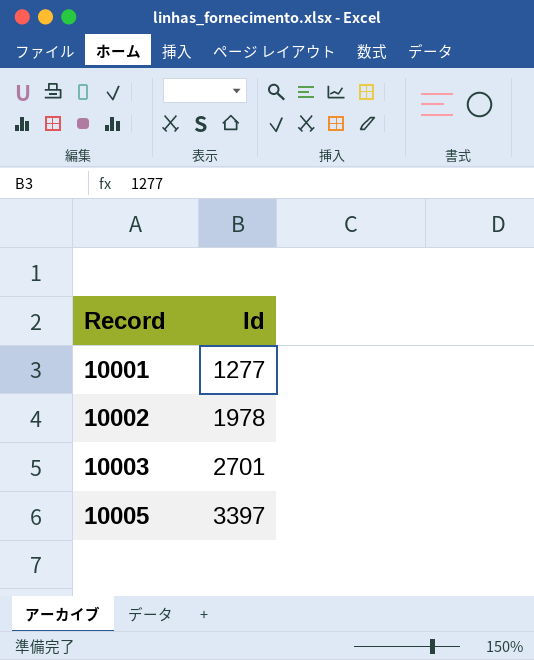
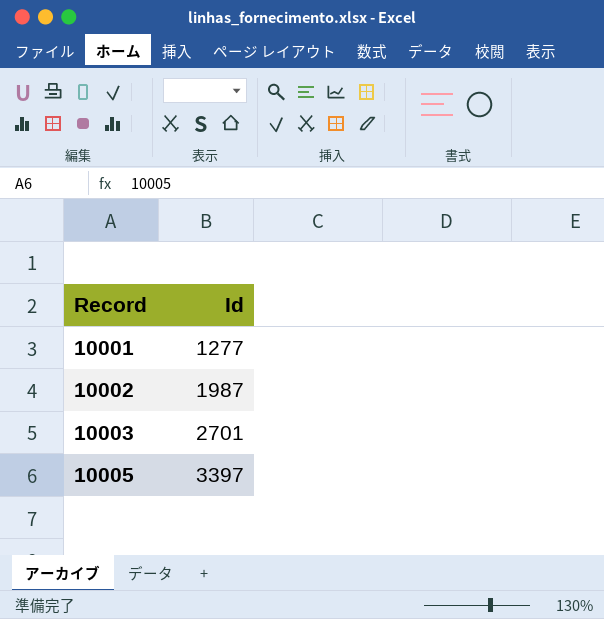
10002 | Id: 1978 -> 1987

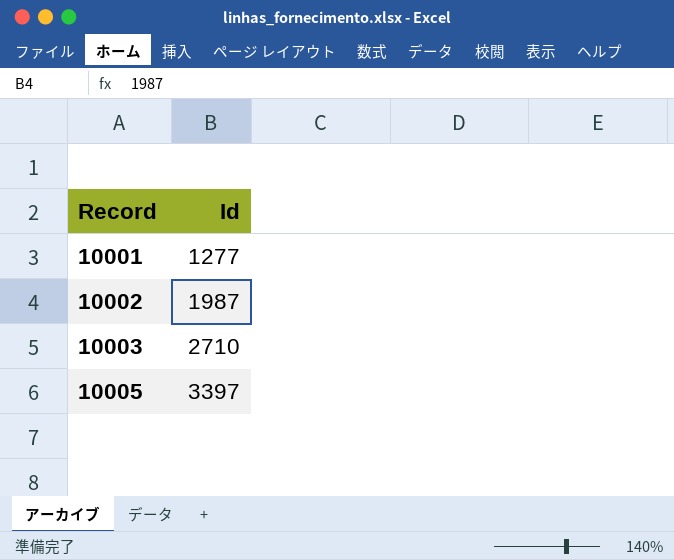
10003 | Id: 2701 -> 2710

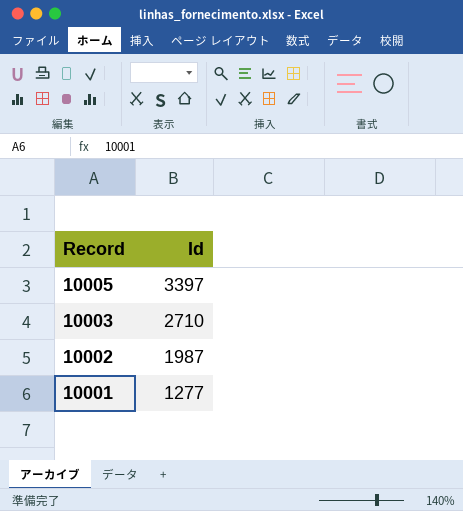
row order: Record ascending -> Record descending

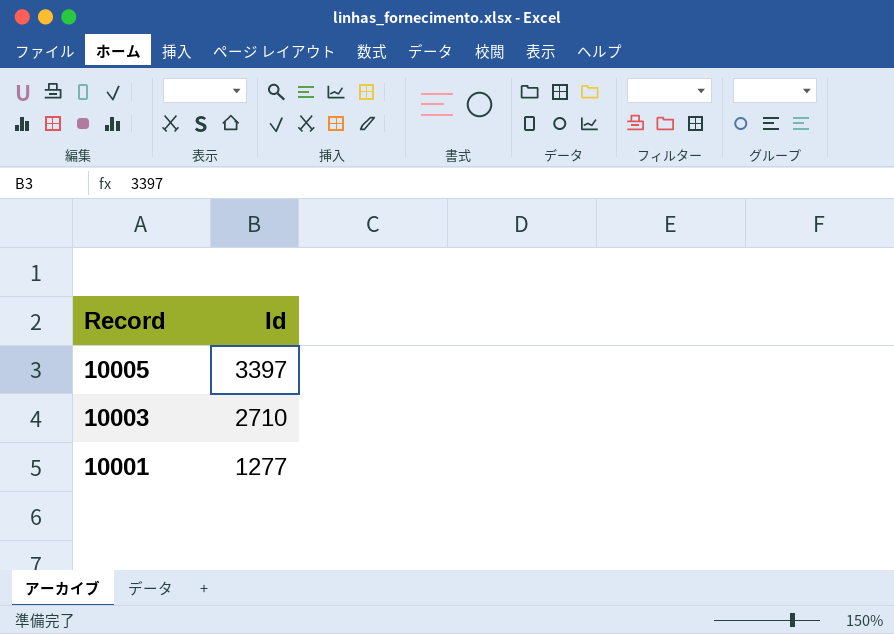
row 10002: 1987 -> none

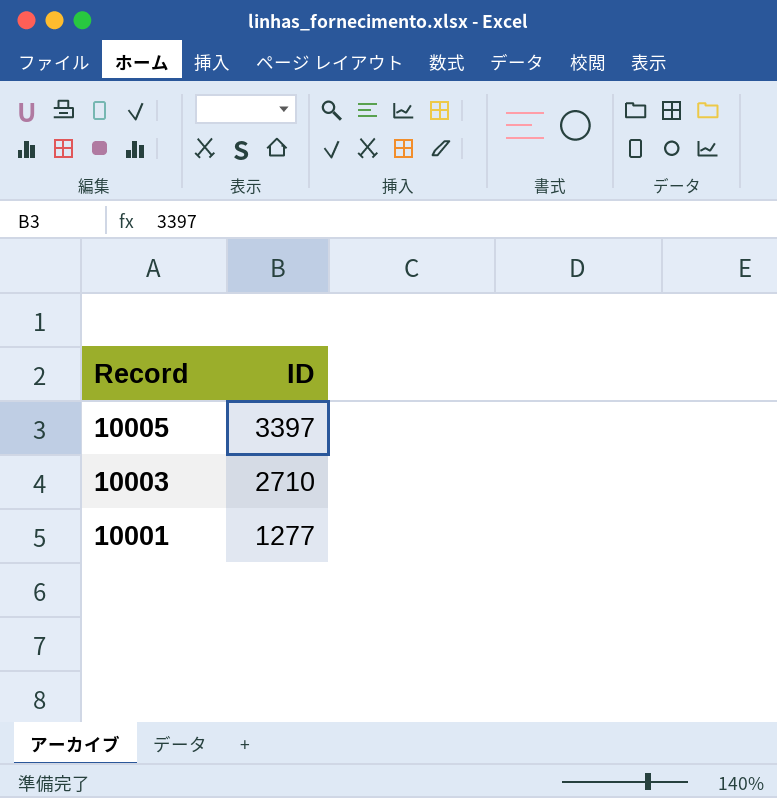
column name: Id -> ID

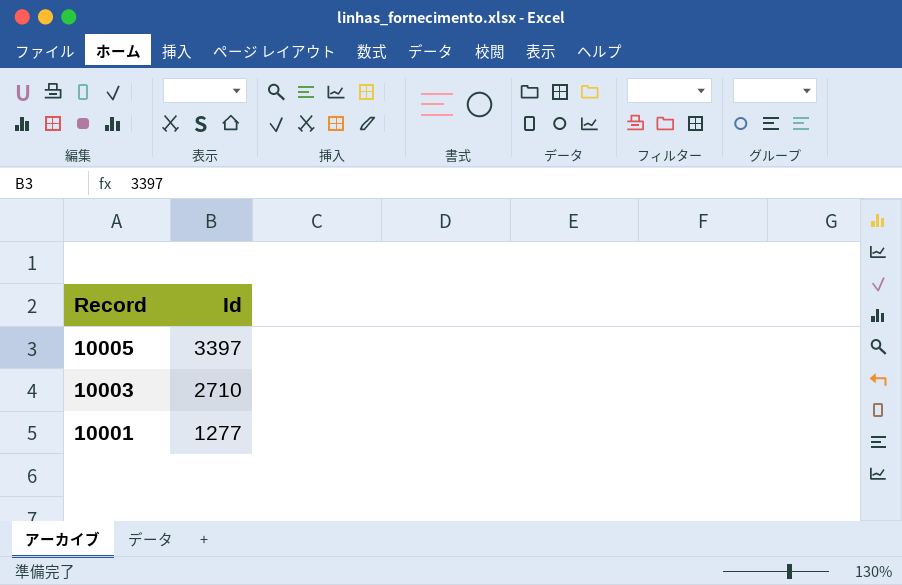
column name: ID -> Id

